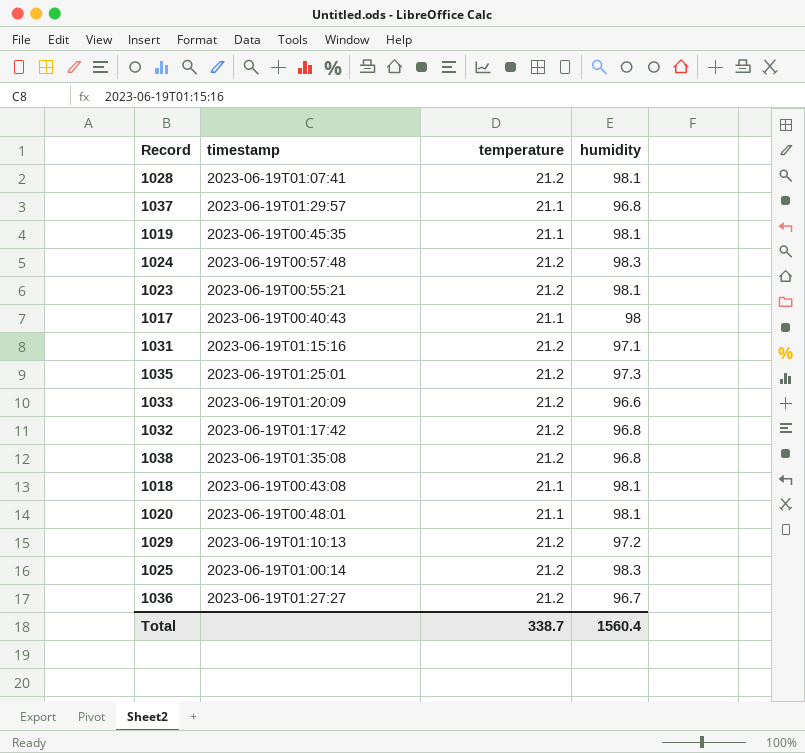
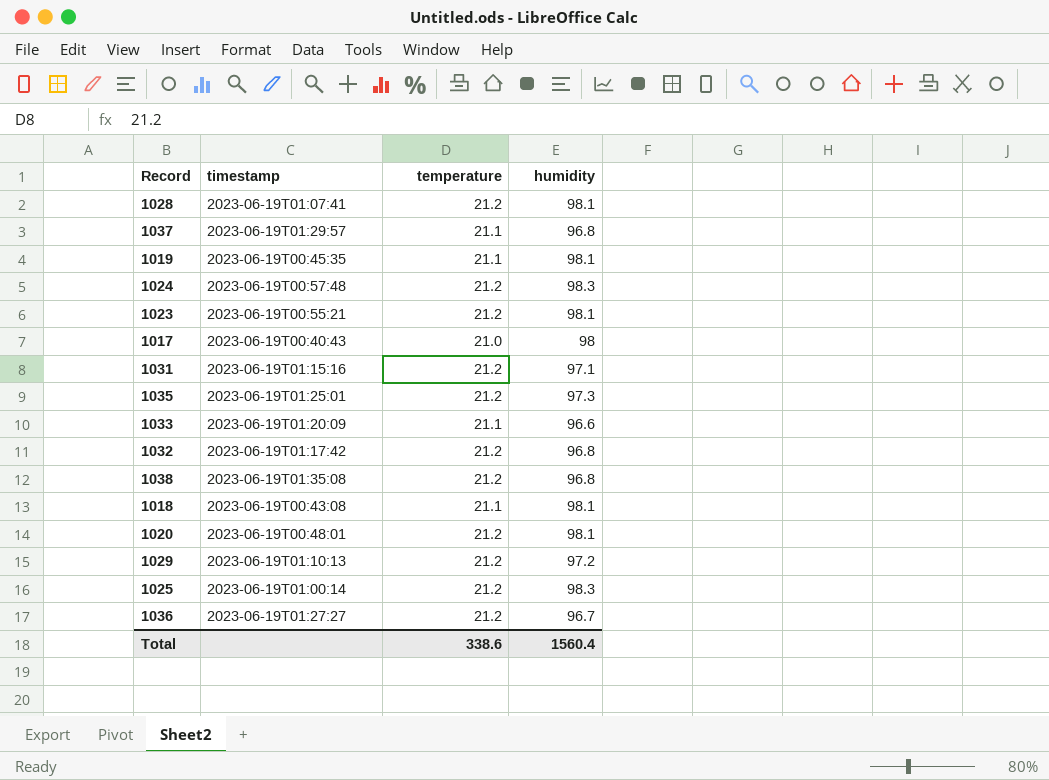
1017 | temperature: 21.1 -> 21.0
1033 | temperature: 21.2 -> 21.1
1020 | temperature: 21.1 -> 21.2
Total | temperature: 338.7 -> 338.6

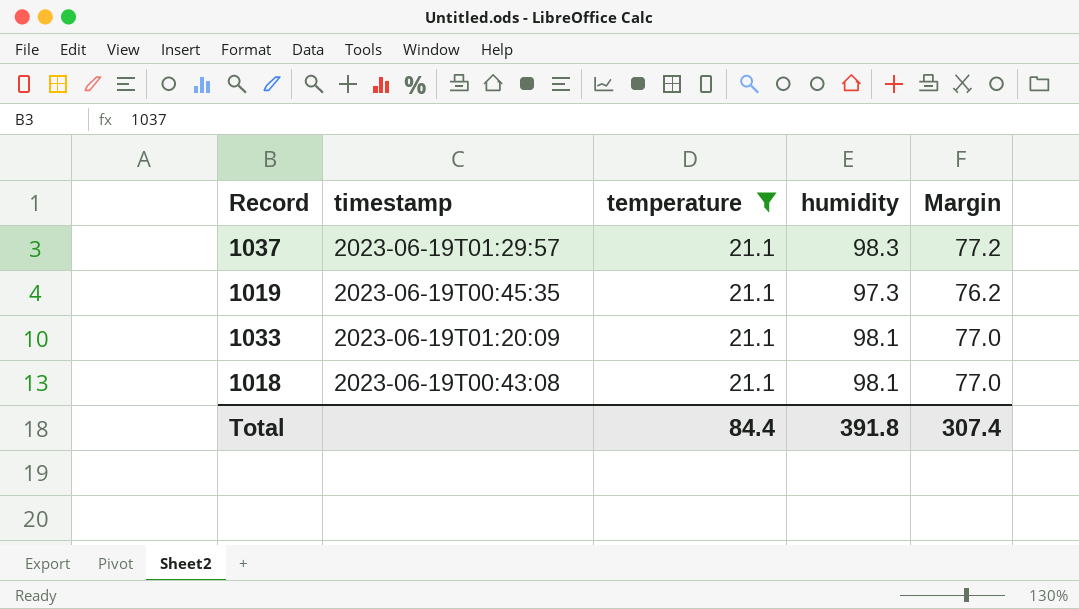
filter: none -> temperature = 21.1
column Margin | formula: none -> [humidity] - [temperature]
1037 | humidity: 96.8 -> 98.3
1019 | humidity: 98.1 -> 97.3
1033 | humidity: 96.6 -> 98.1
Total | temperature: 338.6 -> 84.4
Total | humidity: 1560.4 -> 391.8

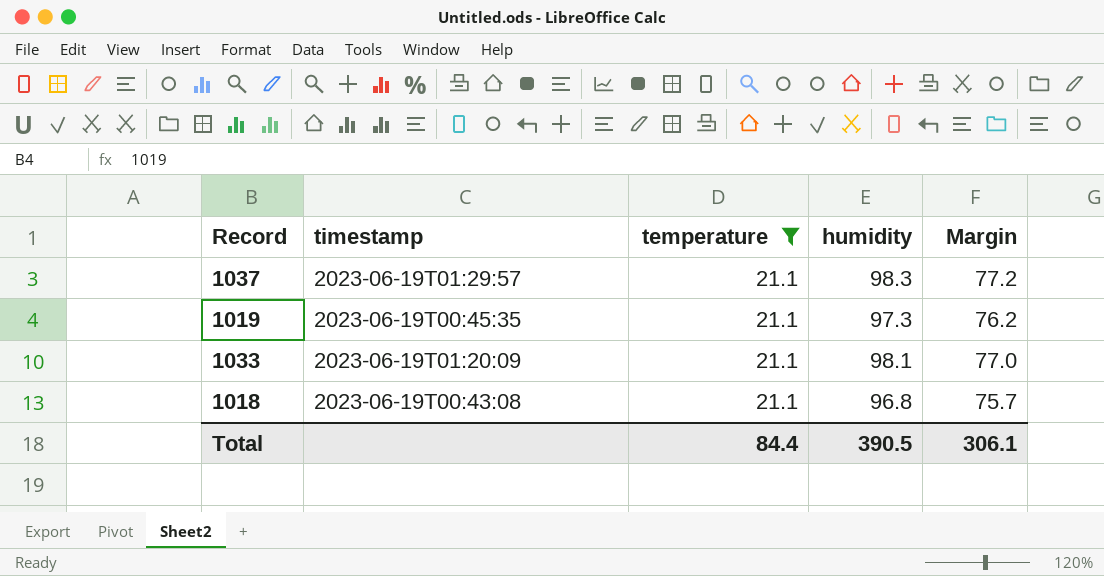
1018 | humidity: 98.1 -> 96.8
1018 | Margin: 77.0 -> 75.7
Total | humidity: 391.8 -> 390.5
Total | Margin: 307.4 -> 306.1

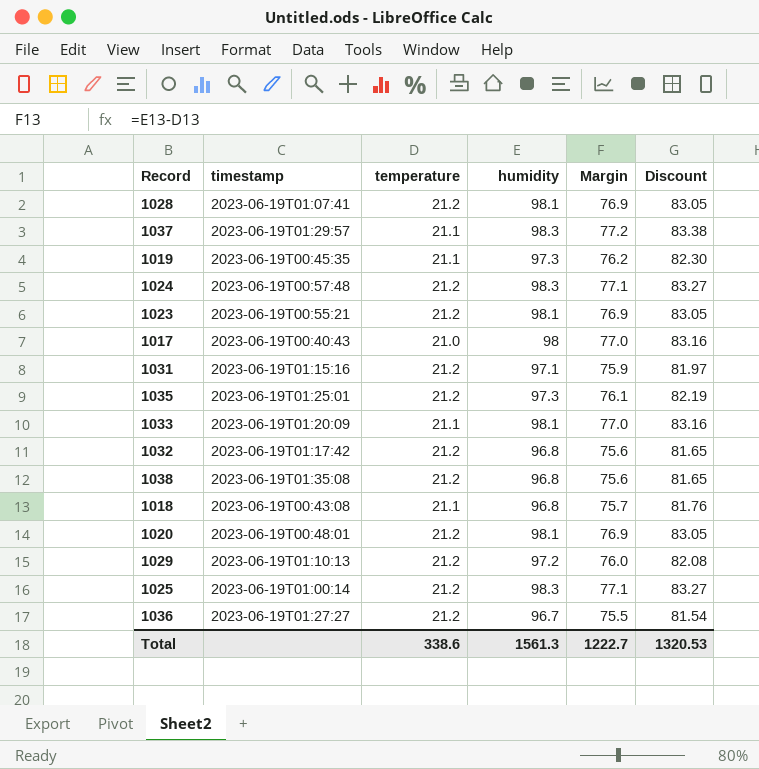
filter: temperature = 21.1 -> none
column Discount | formula: none -> [Margin] * 1.08
Total | temperature: 84.4 -> 338.6
Total | humidity: 390.5 -> 1561.3
Total | Margin: 306.1 -> 1222.7

